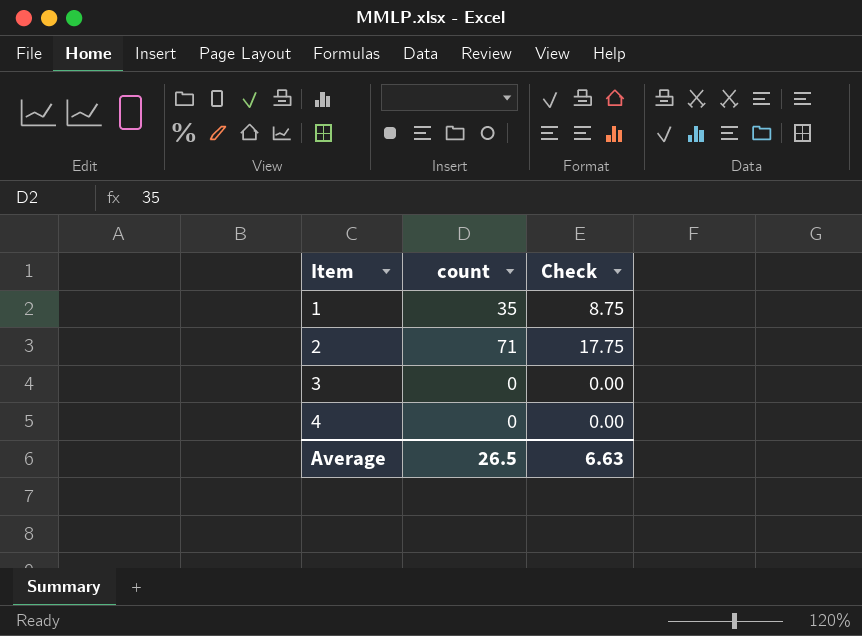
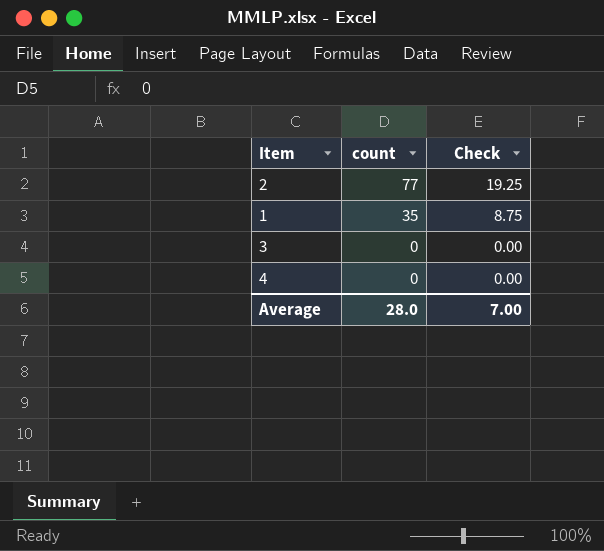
row order: Item ascending -> count descending
2 | count: 71 -> 77
2 | Check: 17.75 -> 19.25
Average | count: 26.5 -> 28.0
Average | Check: 6.63 -> 7.00

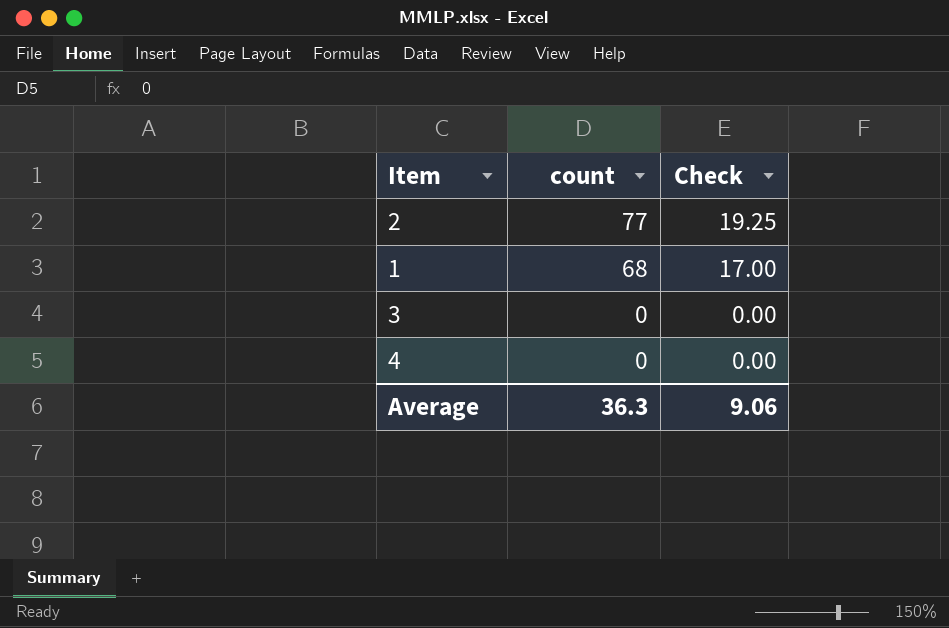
1 | count: 35 -> 68
1 | Check: 8.75 -> 17.00
Average | count: 28.0 -> 36.3
Average | Check: 7.00 -> 9.06

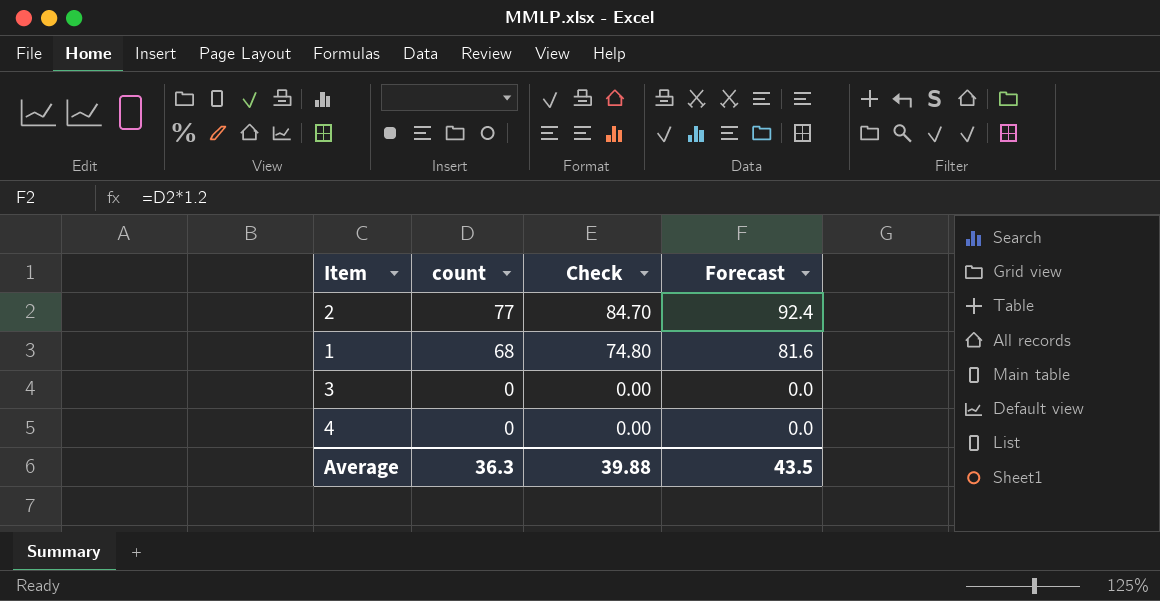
column Check | formula: [count] * 0.25 -> [count] * 1.1
column Forecast | formula: none -> [count] * 1.2
Average | Check: 9.06 -> 39.88

